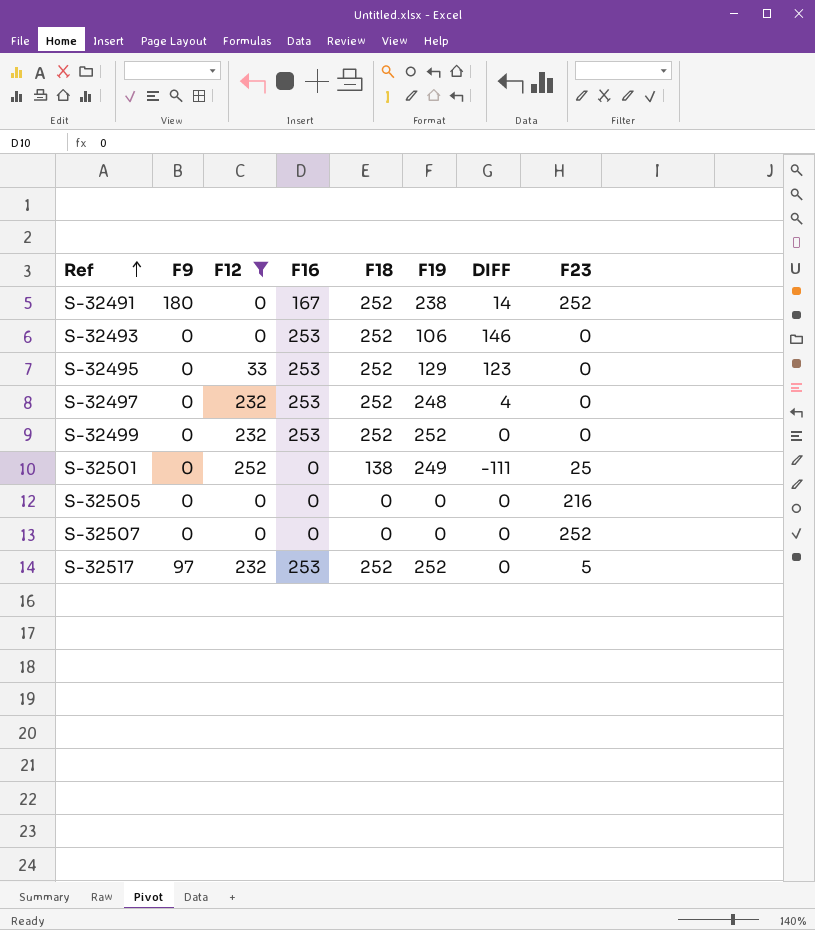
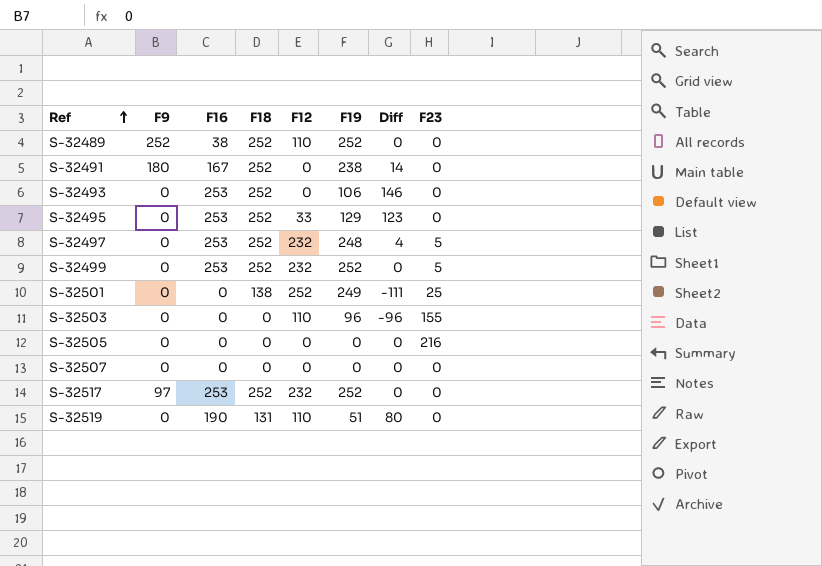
filter: F12 != 110 -> none
column F12 | position: 3 -> 5
column name: DIFF -> Diff
S-32491 | F23: 252 -> 0
S-32497 | F23: 0 -> 5
S-32499 | F23: 0 -> 5
S-32507 | F23: 252 -> 0
S-32517 | F23: 5 -> 0

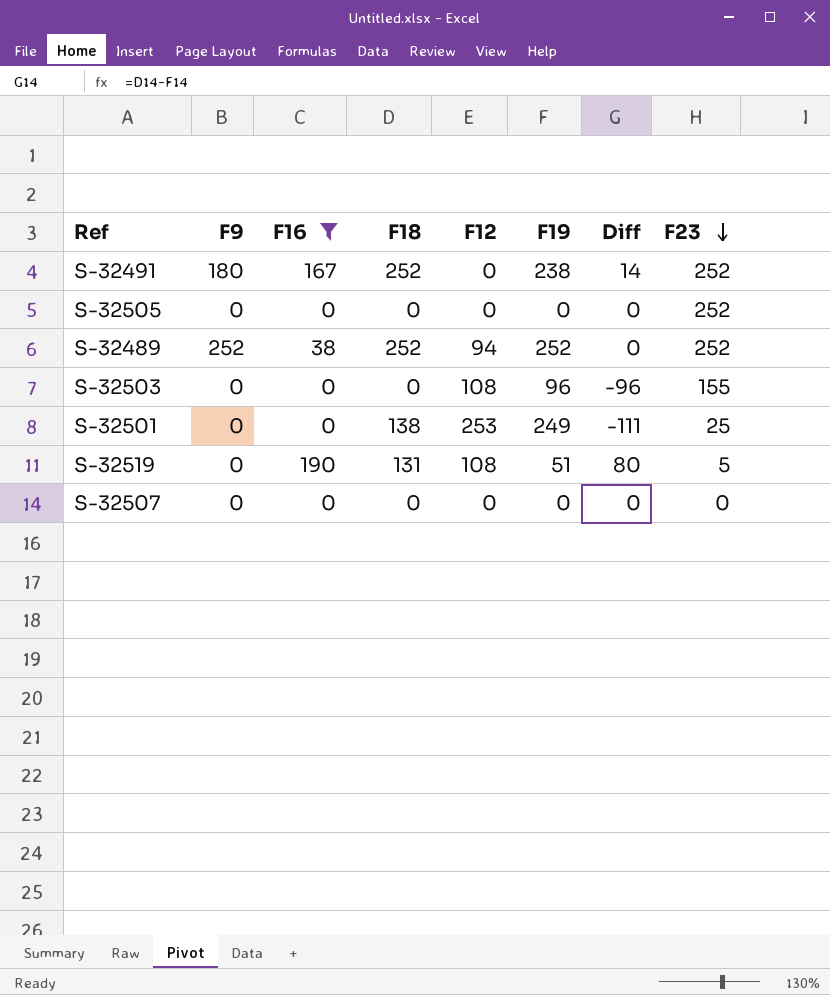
filter: none -> F16 != 253
row order: Ref ascending -> F23 descending
S-32491 | F23: 0 -> 252
S-32505 | F23: 216 -> 252
S-32489 | F12: 110 -> 94
S-32489 | F23: 0 -> 252
S-32503 | F12: 110 -> 108
S-32501 | F12: 252 -> 253
S-32519 | F12: 110 -> 108
S-32519 | F23: 0 -> 5

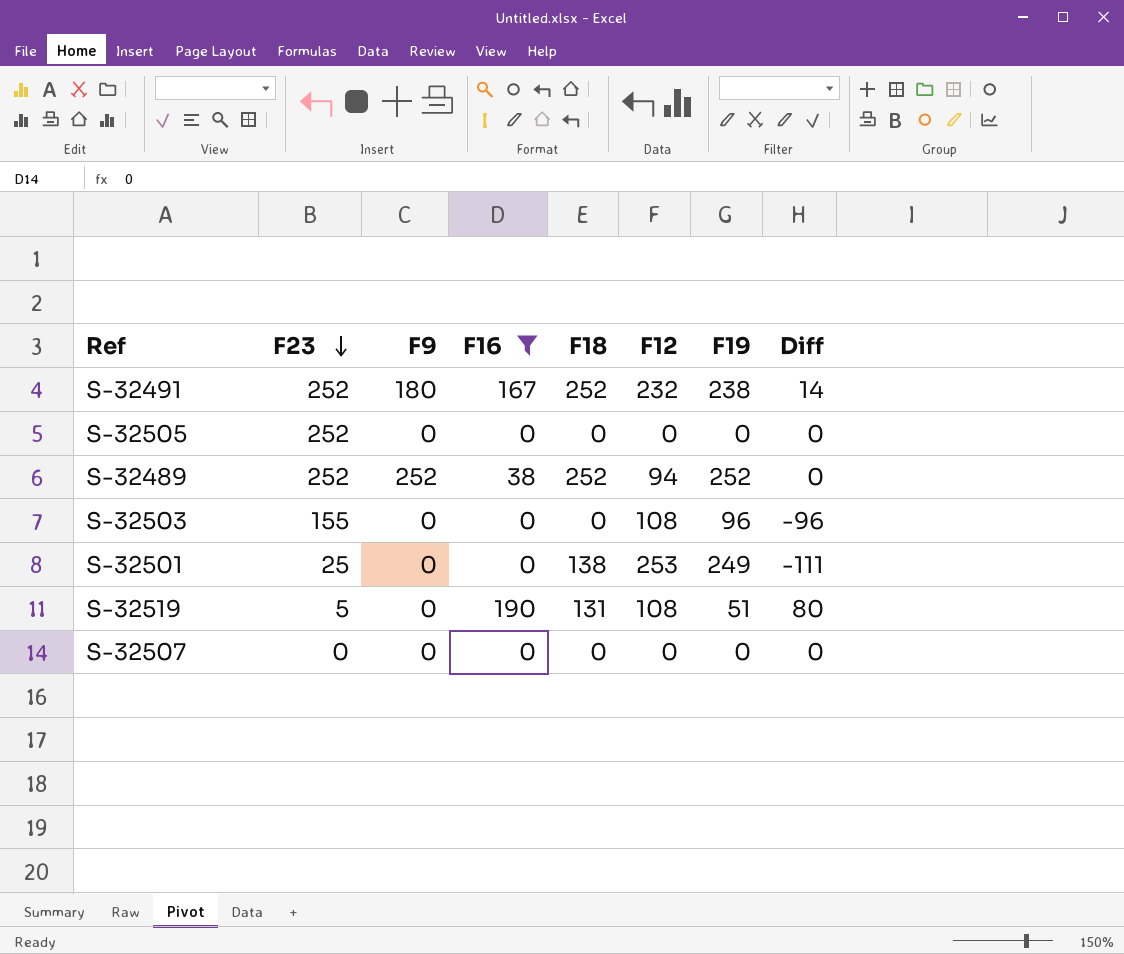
column F23 | position: 8 -> 2
S-32491 | F12: 0 -> 232

